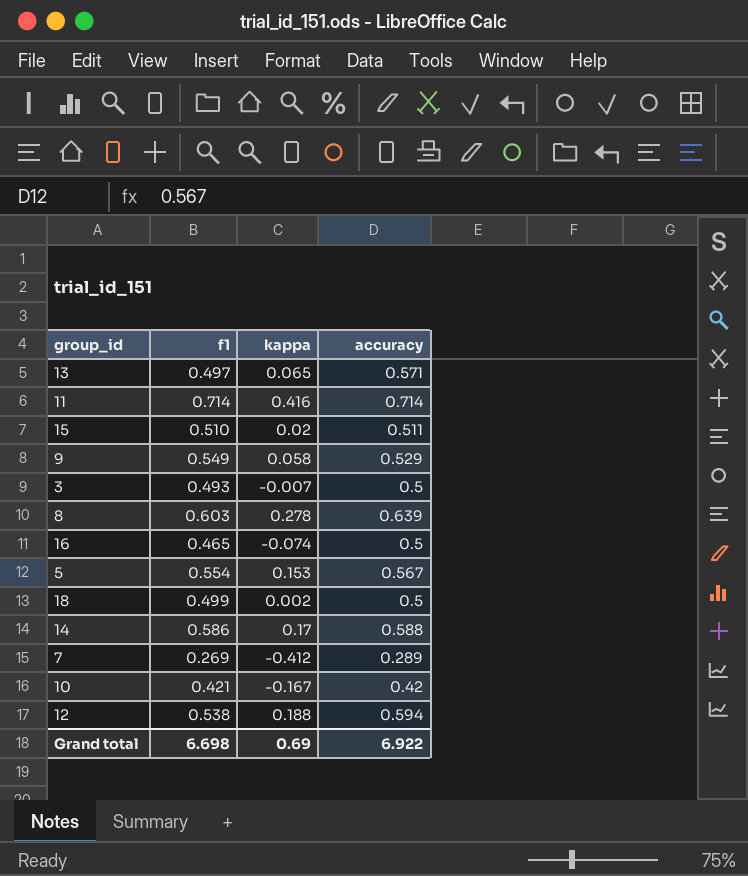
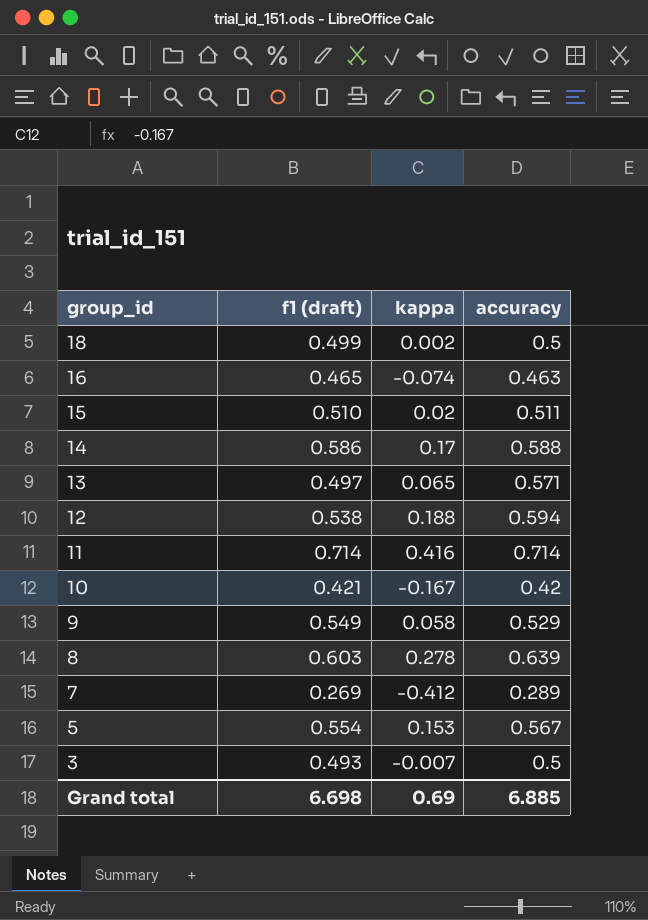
row order: none -> group_id descending
column name: f1 -> f1 (draft)
16 | accuracy: 0.5 -> 0.463
Grand total | accuracy: 6.922 -> 6.885

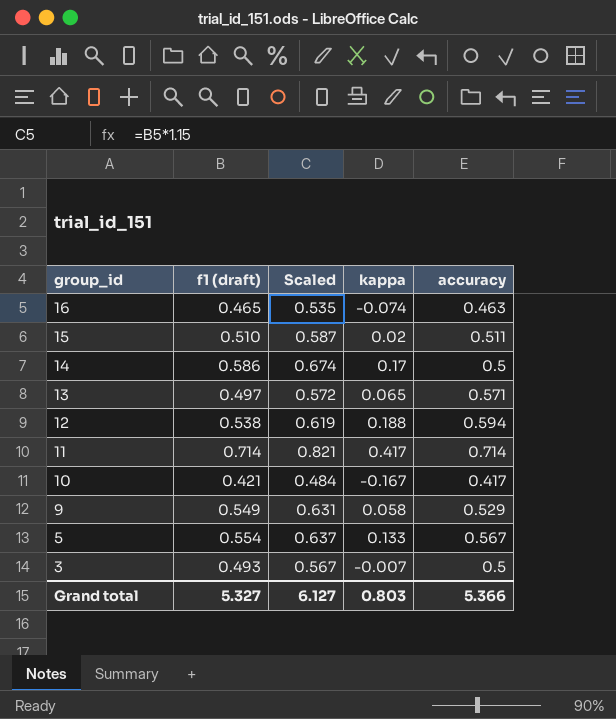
column Scaled | formula: none -> [f1 (draft)] * 1.15
row 18: 0.499 | 0.002 | 0.5 -> none
row 8: 0.603 | 0.278 | 0.639 -> none
row 7: 0.269 | -0.412 | 0.289 -> none
14 | accuracy: 0.588 -> 0.5
11 | kappa: 0.416 -> 0.417
10 | accuracy: 0.42 -> 0.417
5 | kappa: 0.153 -> 0.133
Grand total | f1 (draft): 6.698 -> 5.327
Grand total | kappa: 0.69 -> 0.803
Grand total | accuracy: 6.885 -> 5.366

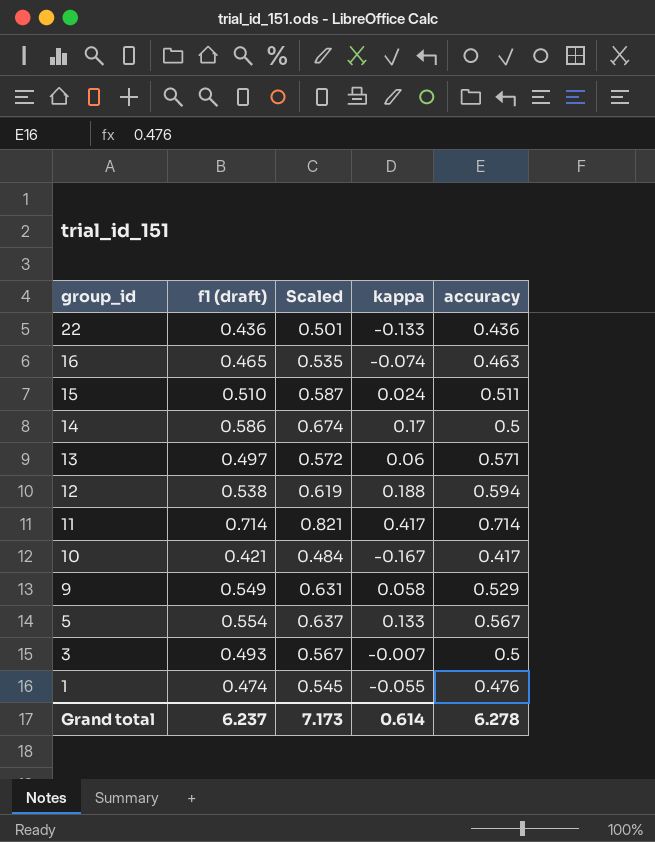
row 22: none -> 0.436 | 0.501 | -0.133 | 0.436
15 | kappa: 0.02 -> 0.024
13 | kappa: 0.065 -> 0.06
row 1: none -> 0.474 | 0.545 | -0.055 | 0.476
Grand total | f1 (draft): 5.327 -> 6.237
Grand total | Scaled: 6.127 -> 7.173
Grand total | kappa: 0.803 -> 0.614
Grand total | accuracy: 5.366 -> 6.278

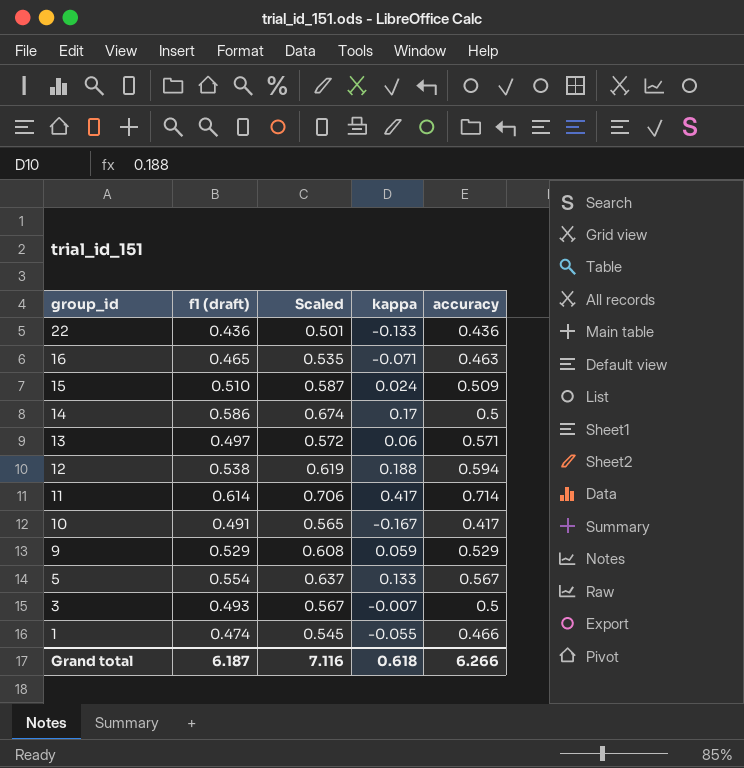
16 | kappa: -0.074 -> -0.071
15 | accuracy: 0.511 -> 0.509
11 | f1 (draft): 0.714 -> 0.614
11 | Scaled: 0.821 -> 0.706
10 | f1 (draft): 0.421 -> 0.491
10 | Scaled: 0.484 -> 0.565
9 | f1 (draft): 0.549 -> 0.529
9 | Scaled: 0.631 -> 0.608
9 | kappa: 0.058 -> 0.059
1 | accuracy: 0.476 -> 0.466
Grand total | f1 (draft): 6.237 -> 6.187
Grand total | Scaled: 7.173 -> 7.116
Grand total | kappa: 0.614 -> 0.618
Grand total | accuracy: 6.278 -> 6.266

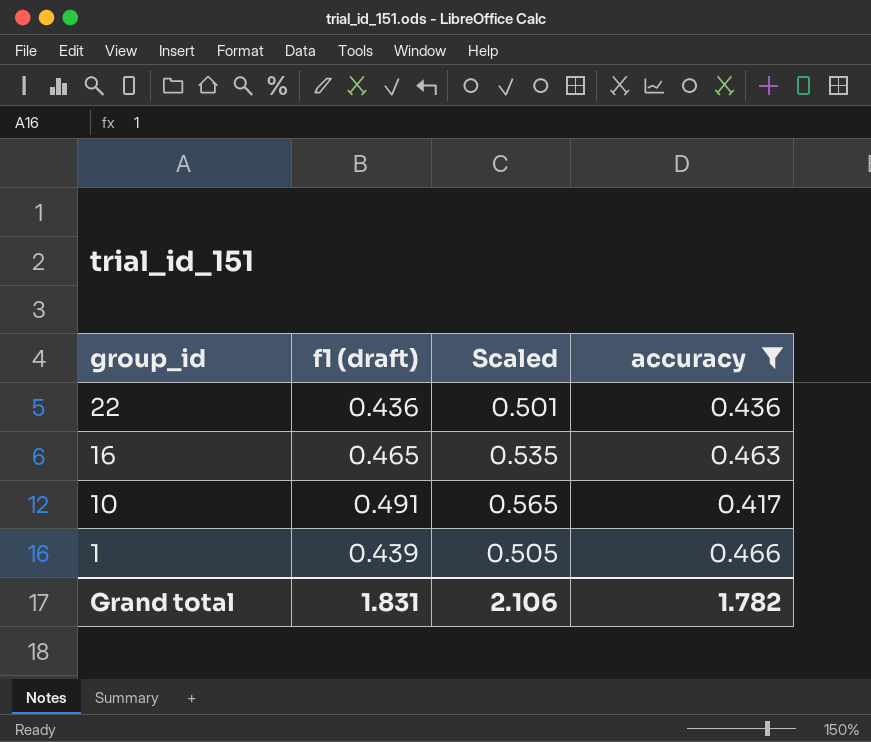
filter: none -> accuracy <= 0.466
column kappa | position: 4 -> none
1 | f1 (draft): 0.474 -> 0.439
1 | Scaled: 0.545 -> 0.505
Grand total | f1 (draft): 6.187 -> 1.831
Grand total | Scaled: 7.116 -> 2.106
Grand total | accuracy: 6.266 -> 1.782

